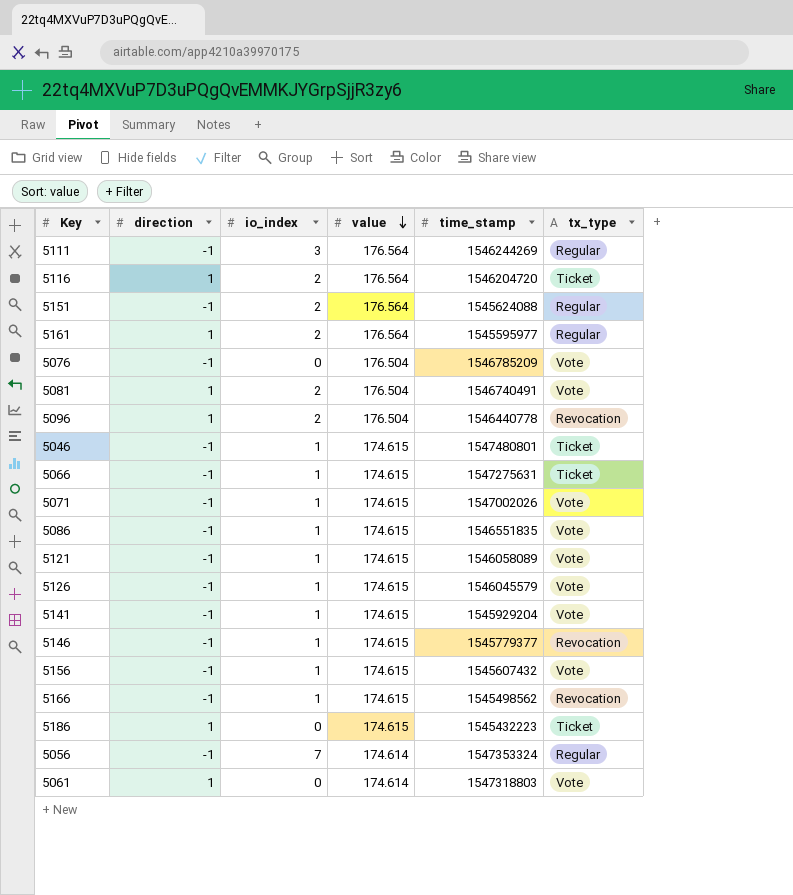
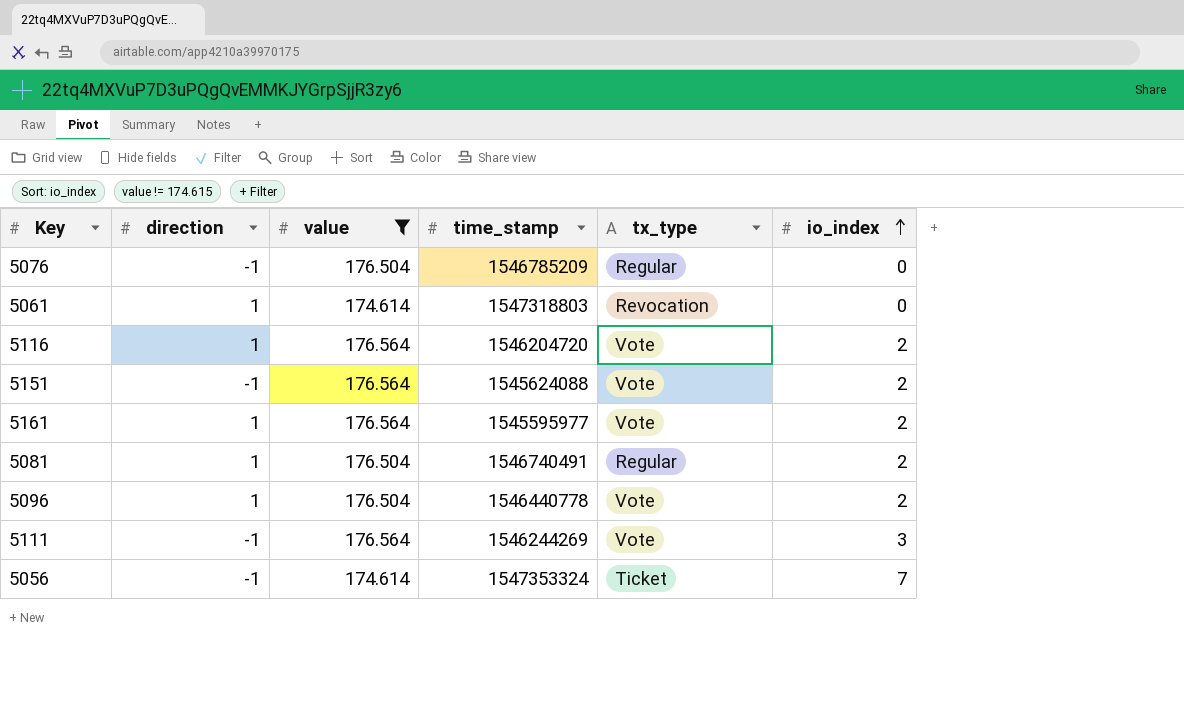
filter: none -> value != 174.615
row order: value descending -> io_index ascending
column io_index | position: 3 -> 6
5076 | tx_type: Vote -> Regular
5061 | tx_type: Vote -> Revocation
5116 | tx_type: Ticket -> Vote
5151 | tx_type: Regular -> Vote
5161 | tx_type: Regular -> Vote
5081 | tx_type: Vote -> Regular
5096 | tx_type: Revocation -> Vote
5111 | tx_type: Regular -> Vote
5056 | tx_type: Regular -> Ticket

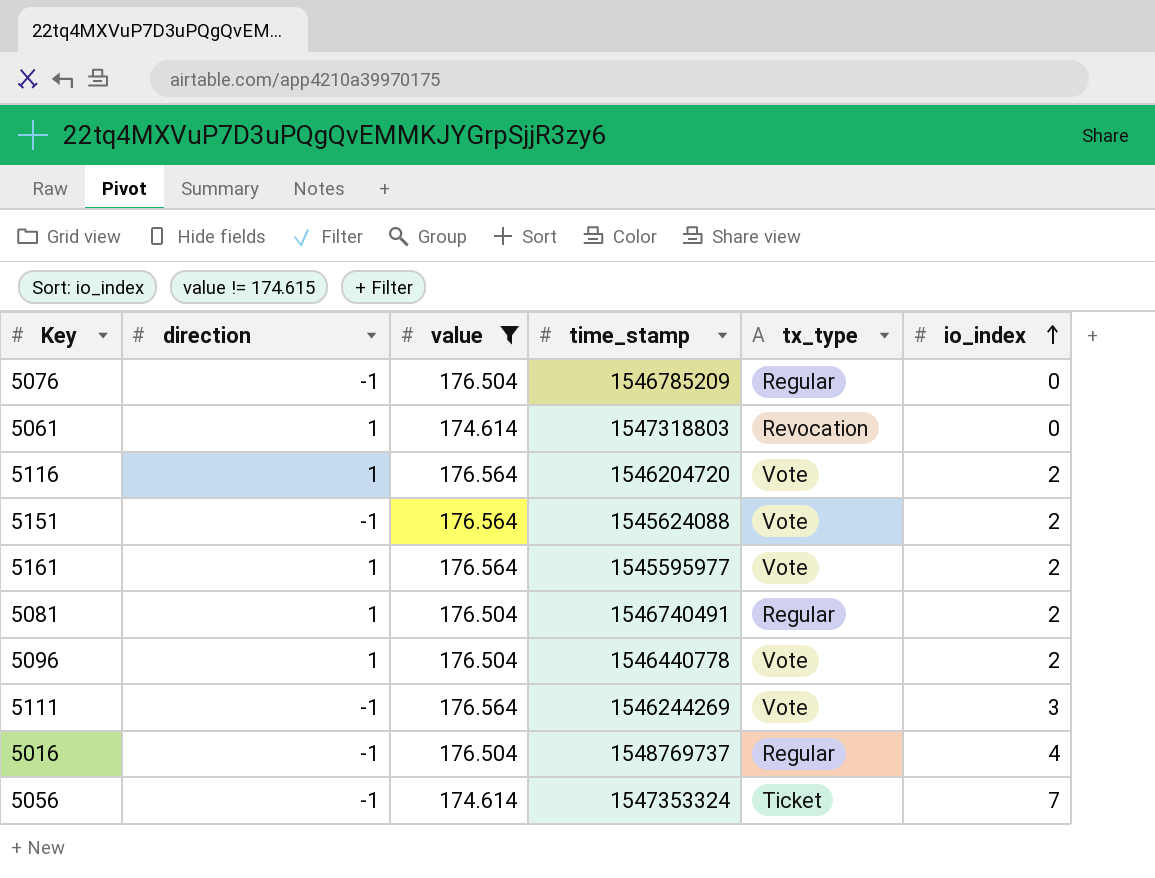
row 5016: none -> -1 | 176.504 | 1548769737 | Regular | 4

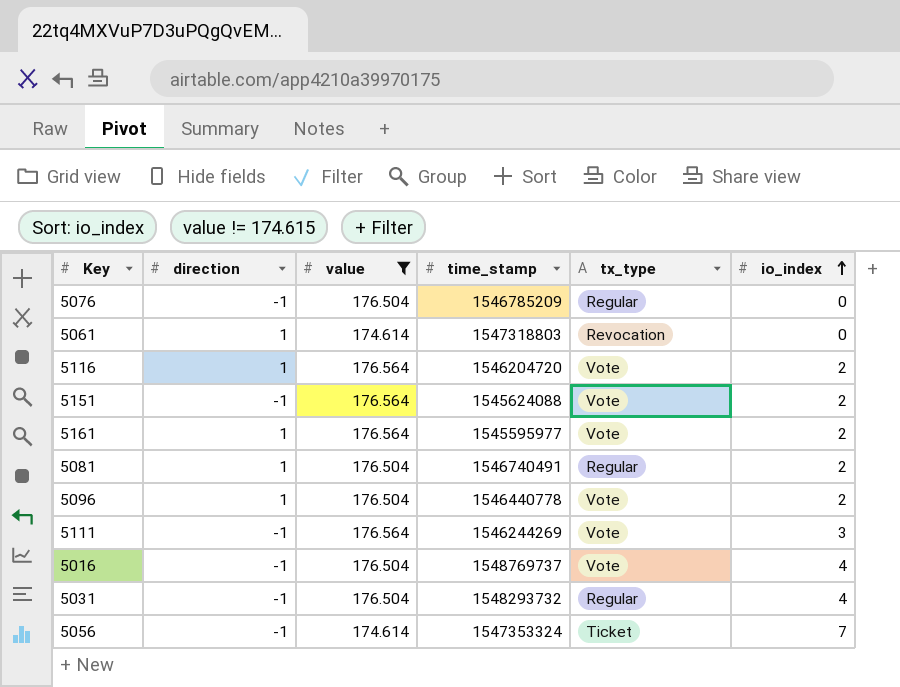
5016 | tx_type: Regular -> Vote
row 5031: none -> -1 | 176.504 | 1548293732 | Regular | 4

